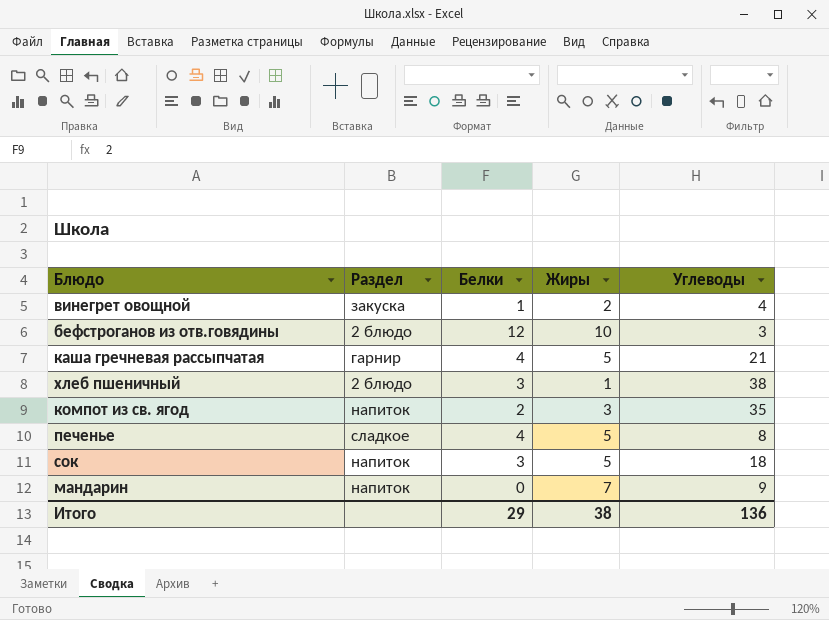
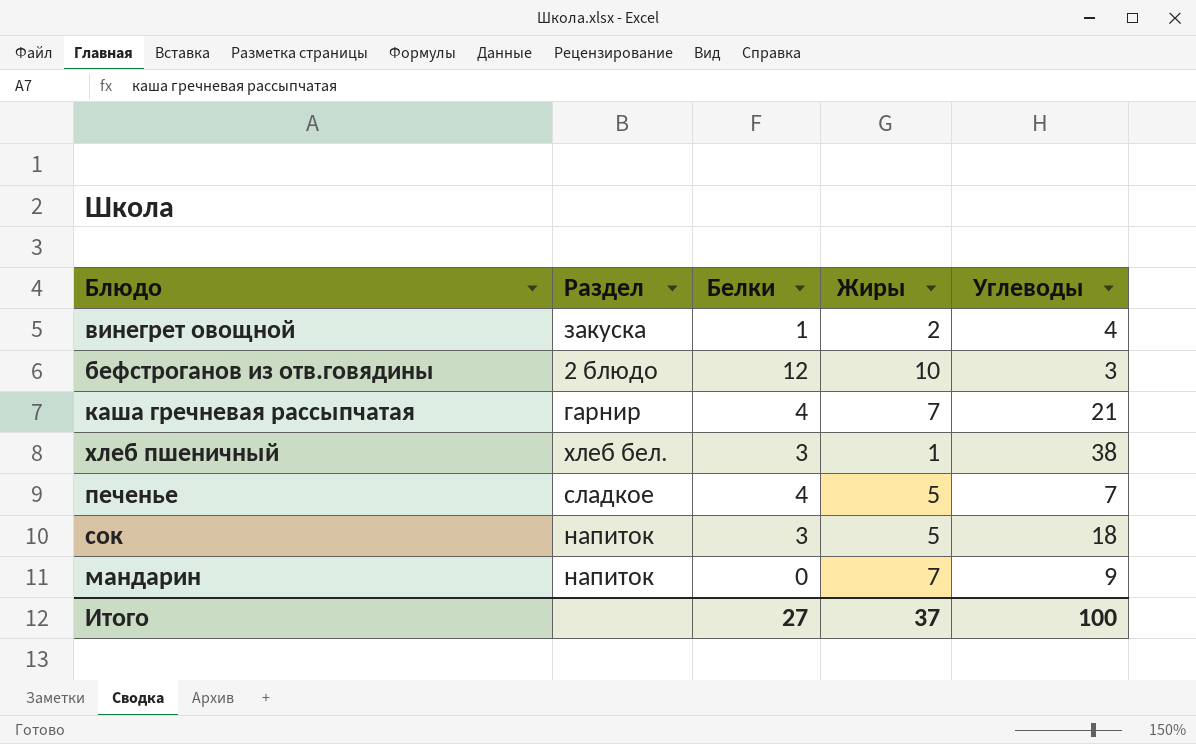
row компот из св. ягод: напиток | 2 | 3 | 35 -> none
каша гречневая рассыпчатая | Жиры: 5 -> 7
хлеб пшеничный | Раздел: 2 блюдо -> хлеб бел.
печенье | Углеводы: 8 -> 7
Итого | Белки: 29 -> 27
Итого | Жиры: 38 -> 37
Итого | Углеводы: 136 -> 100

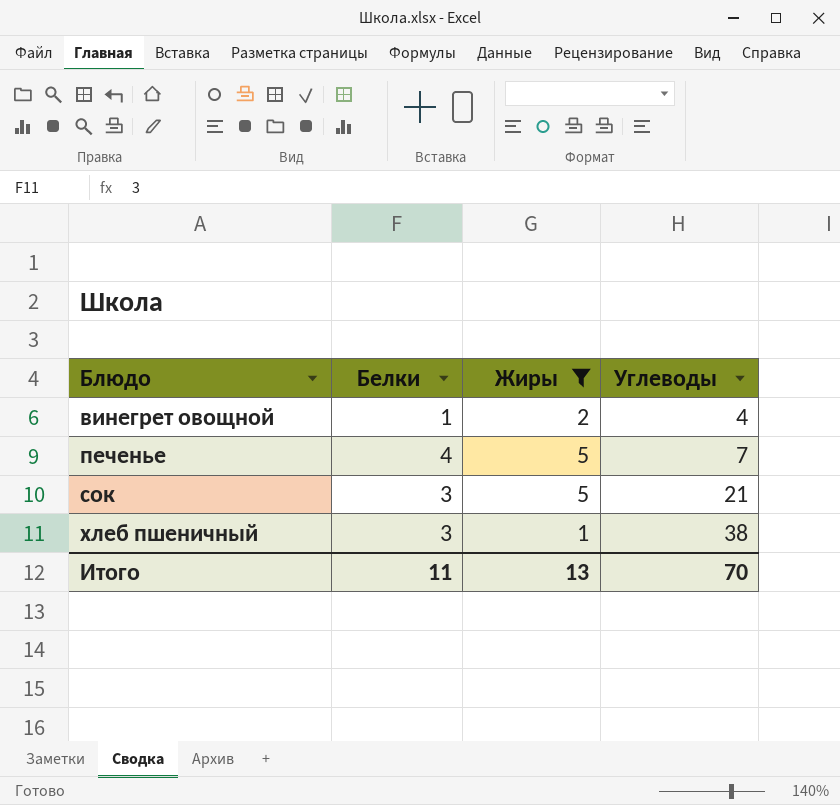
filter: none -> Жиры <= 5
row order: none -> Блюдо ascending
column Раздел | position: 2 -> none
сок | Углеводы: 18 -> 21
Итого | Белки: 27 -> 11
Итого | Жиры: 37 -> 13
Итого | Углеводы: 100 -> 70

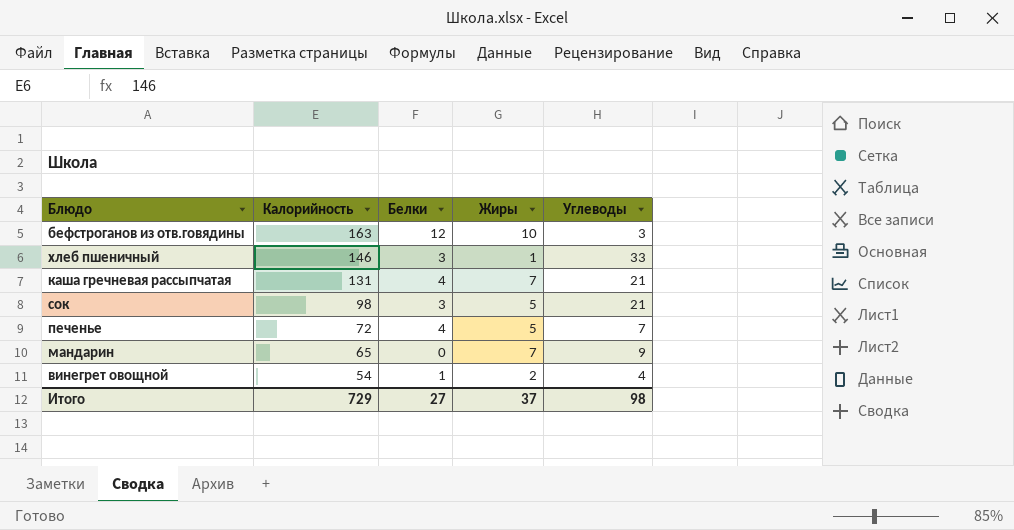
filter: Жиры <= 5 -> none
row order: Блюдо ascending -> Калорийность descending
column Калорийность | position: none -> 2
хлеб пшеничный | Углеводы: 38 -> 33
Итого | Белки: 11 -> 27
Итого | Жиры: 13 -> 37
Итого | Углеводы: 70 -> 98

